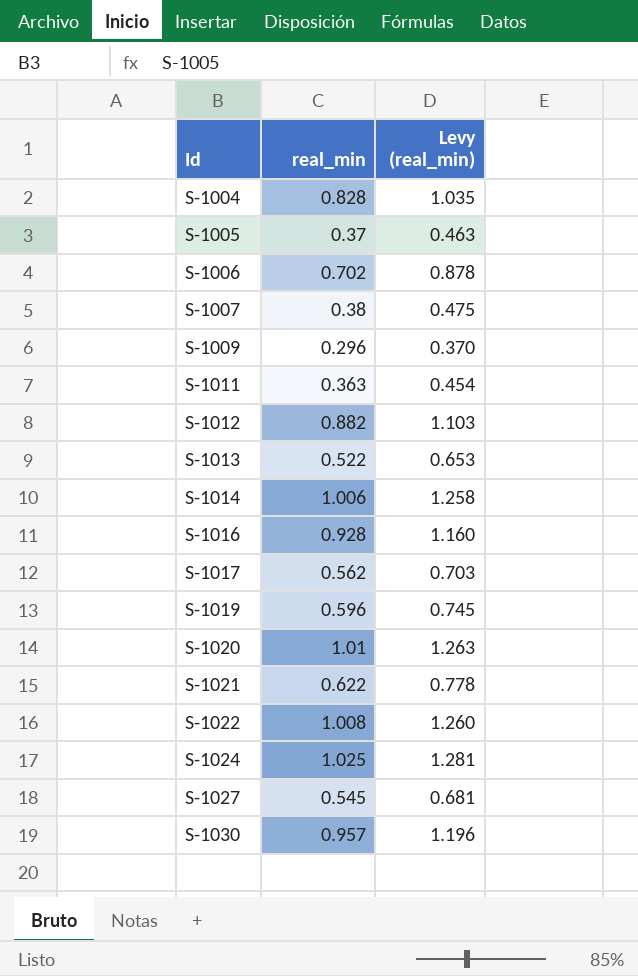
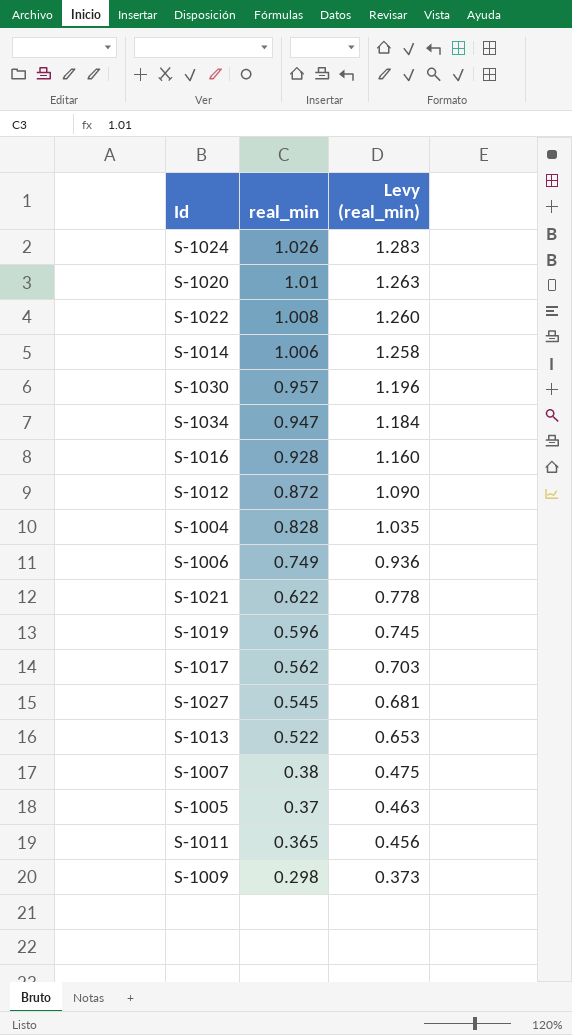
row order: Id ascending -> real_min descending
S-1024 | real_min: 1.025 -> 1.026
S-1024 | Levy (real_min): 1.281 -> 1.283
row S-1034: none -> 0.947 | 1.184
S-1012 | real_min: 0.882 -> 0.872
S-1012 | Levy (real_min): 1.103 -> 1.090
S-1006 | real_min: 0.702 -> 0.749
S-1006 | Levy (real_min): 0.878 -> 0.936
S-1011 | real_min: 0.363 -> 0.365
S-1011 | Levy (real_min): 0.454 -> 0.456
S-1009 | real_min: 0.296 -> 0.298
S-1009 | Levy (real_min): 0.370 -> 0.373

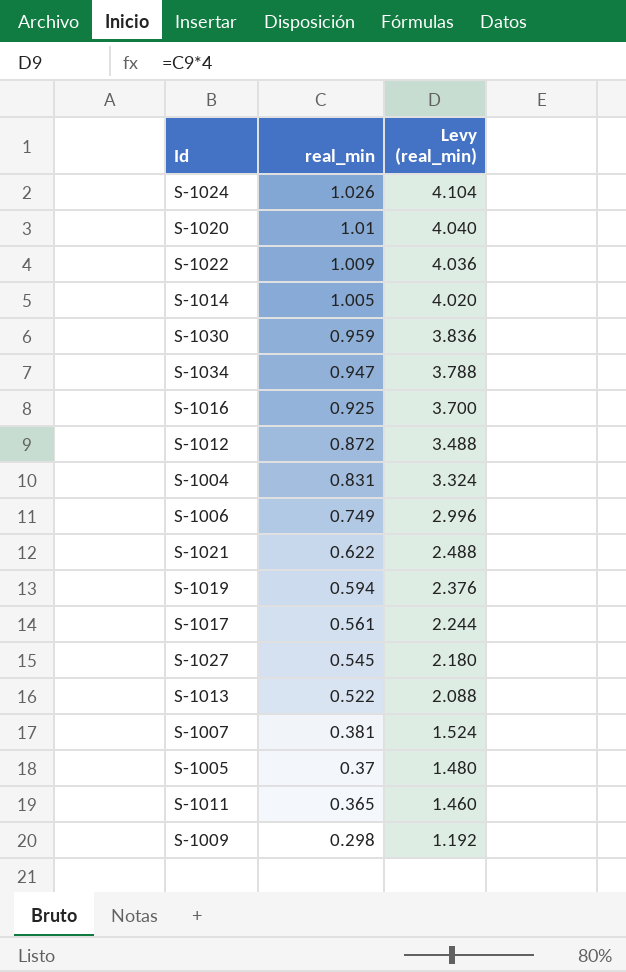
column Levy (real_min) | formula: [real_min] * 1.25 -> [real_min] * 4
S-1022 | real_min: 1.008 -> 1.009
S-1014 | real_min: 1.006 -> 1.005
S-1030 | real_min: 0.957 -> 0.959
S-1016 | real_min: 0.928 -> 0.925
S-1004 | real_min: 0.828 -> 0.831
S-1019 | real_min: 0.596 -> 0.594
S-1017 | real_min: 0.562 -> 0.561
S-1007 | real_min: 0.38 -> 0.381

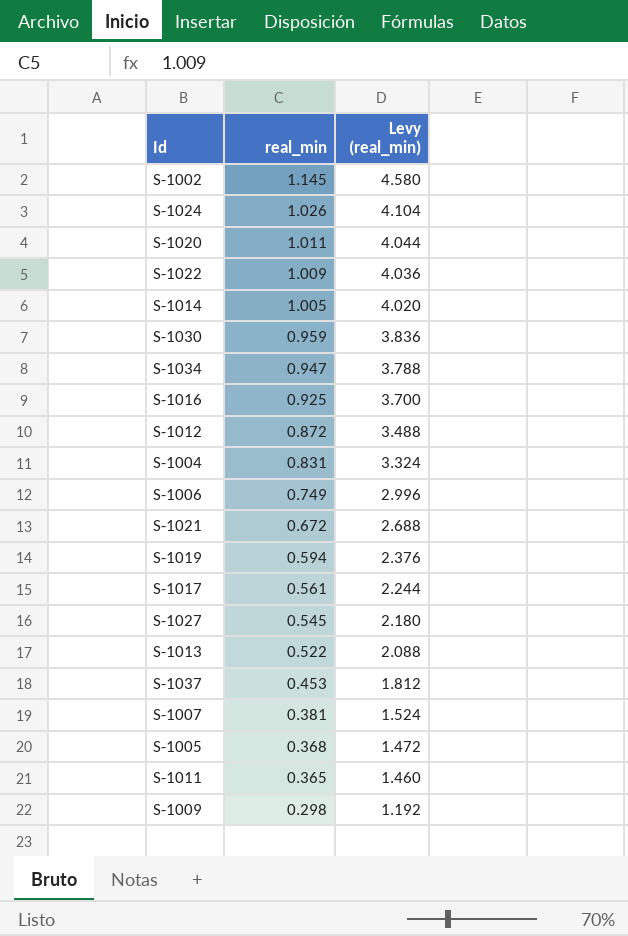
row S-1002: none -> 1.145 | 4.580
S-1020 | real_min: 1.01 -> 1.011
S-1020 | Levy (real_min): 4.040 -> 4.044
S-1021 | real_min: 0.622 -> 0.672
S-1021 | Levy (real_min): 2.488 -> 2.688
row S-1037: none -> 0.453 | 1.812
S-1005 | real_min: 0.37 -> 0.368
S-1005 | Levy (real_min): 1.480 -> 1.472

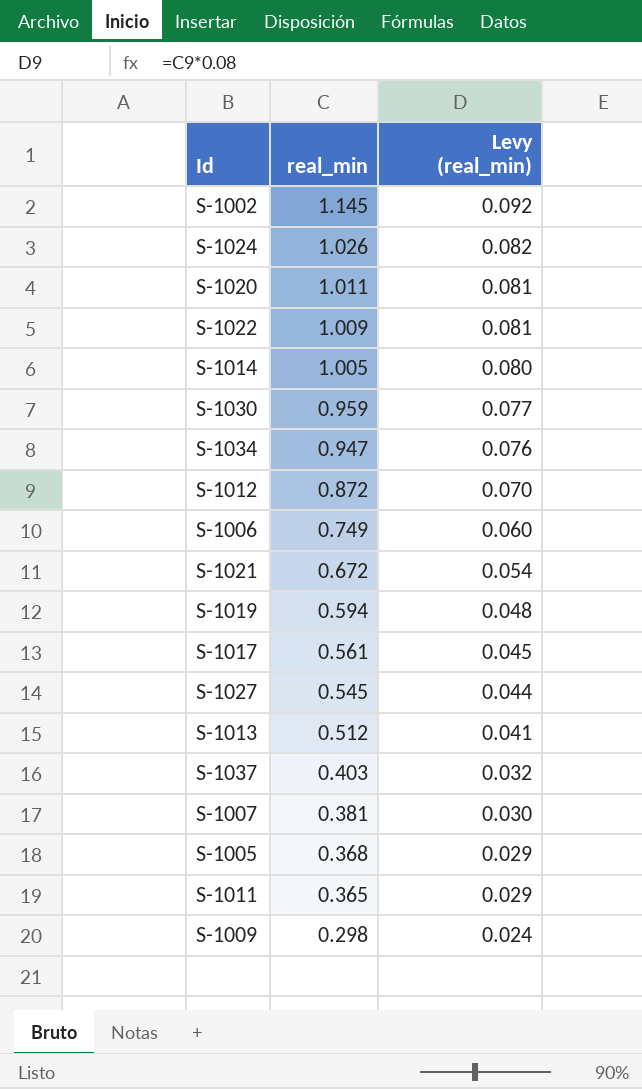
column Levy (real_min) | formula: [real_min] * 4 -> [real_min] * 0.08
row S-1016: 0.925 | 3.700 -> none
row S-1004: 0.831 | 3.324 -> none
S-1013 | real_min: 0.522 -> 0.512
S-1037 | real_min: 0.453 -> 0.403

